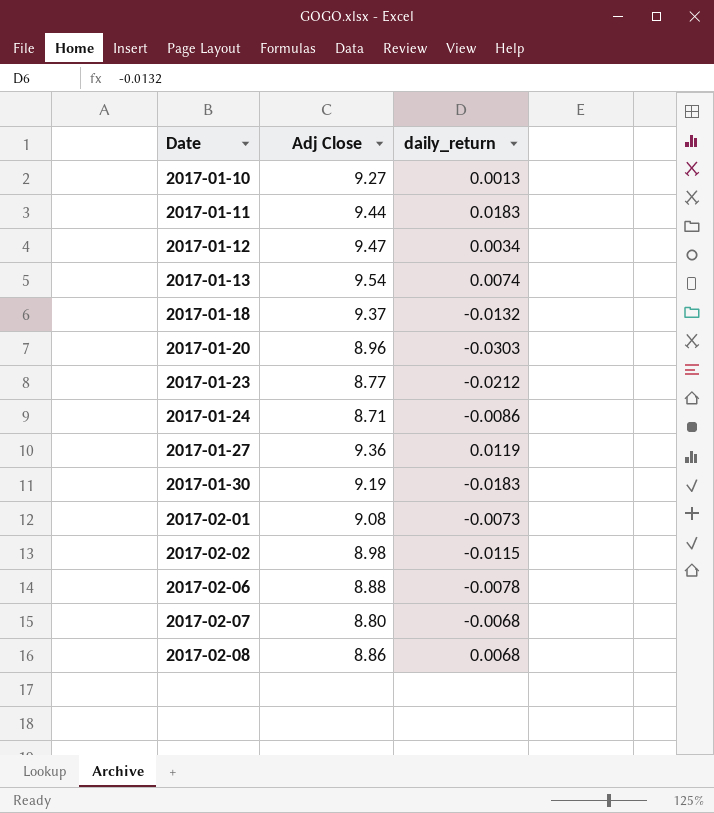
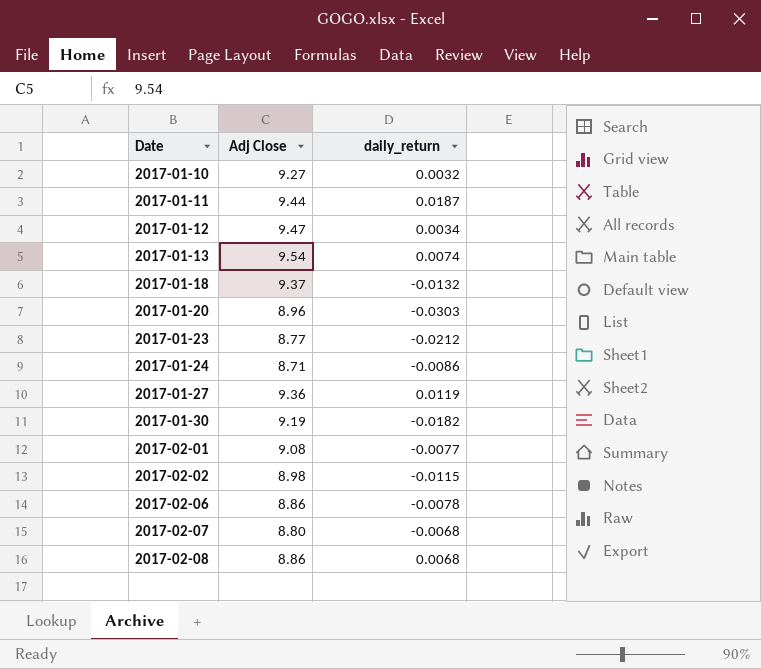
2017-01-10 | daily_return: 0.0013 -> 0.0032
2017-01-11 | daily_return: 0.0183 -> 0.0187
2017-01-30 | daily_return: -0.0183 -> -0.0182
2017-02-01 | daily_return: -0.0073 -> -0.0077
2017-02-06 | Adj Close: 8.88 -> 8.86

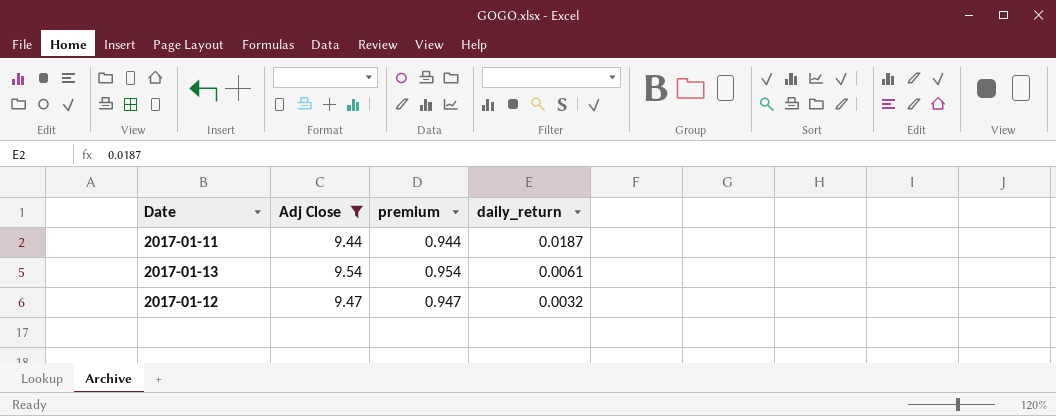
filter: none -> Adj Close >= 9.44
row order: Date ascending -> daily_return descending
column premium | formula: none -> [Adj Close] * 0.1
2017-01-13 | daily_return: 0.0074 -> 0.0061
2017-01-12 | daily_return: 0.0034 -> 0.0032

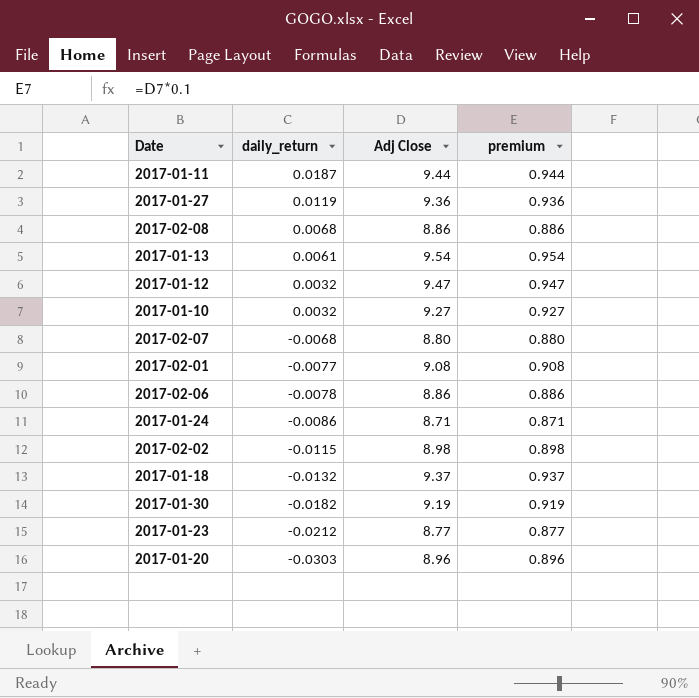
filter: Adj Close >= 9.44 -> none
column daily_return | position: 4 -> 2

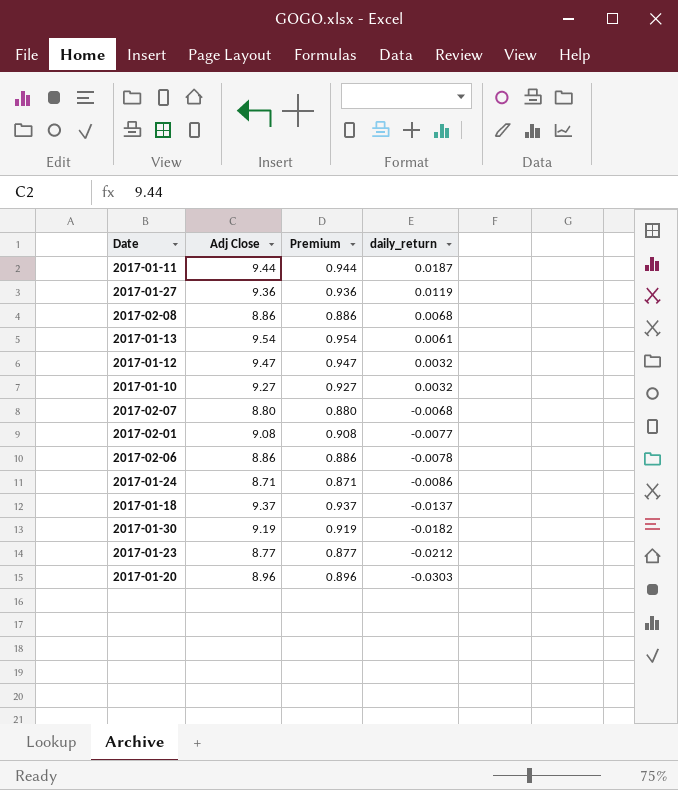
column name: premium -> Premium
column daily_return | position: 2 -> 4
row 2017-02-02: -0.0115 | 8.98 | 0.898 -> none
2017-01-18 | daily_return: -0.0132 -> -0.0137

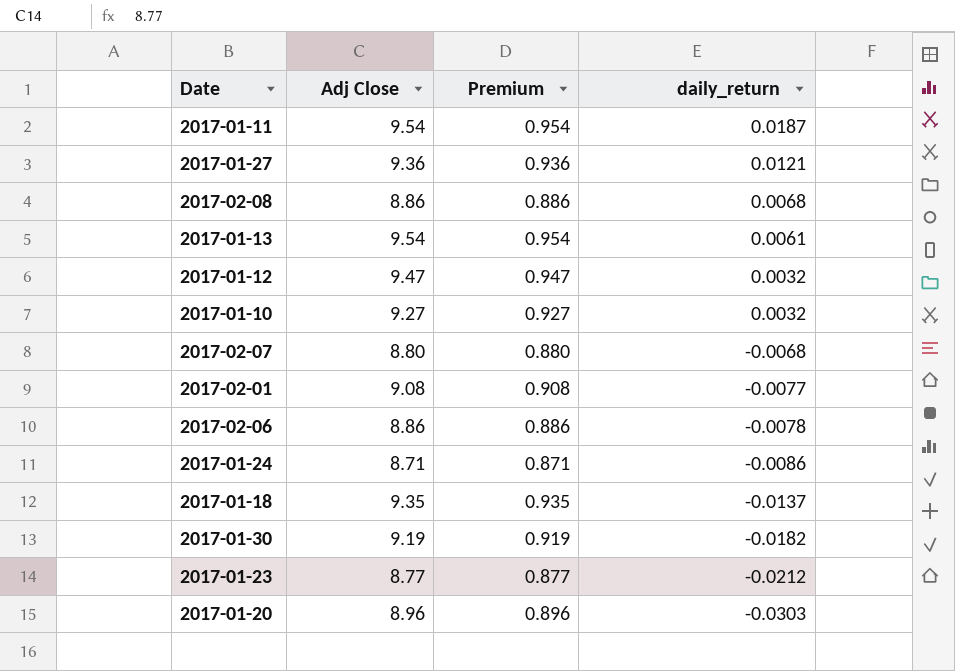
2017-01-11 | Adj Close: 9.44 -> 9.54
2017-01-11 | Premium: 0.944 -> 0.954
2017-01-27 | daily_return: 0.0119 -> 0.0121
2017-01-18 | Adj Close: 9.37 -> 9.35
2017-01-18 | Premium: 0.937 -> 0.935

